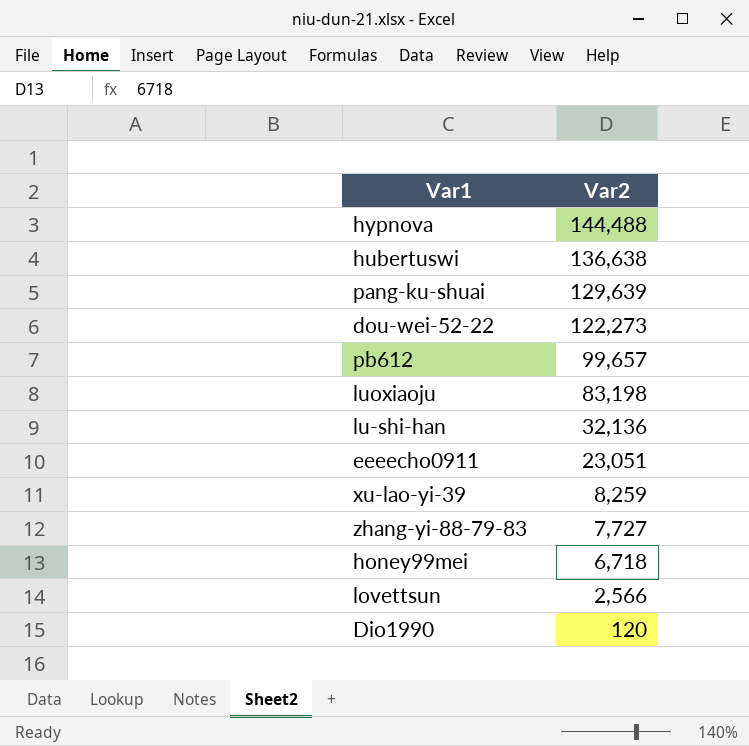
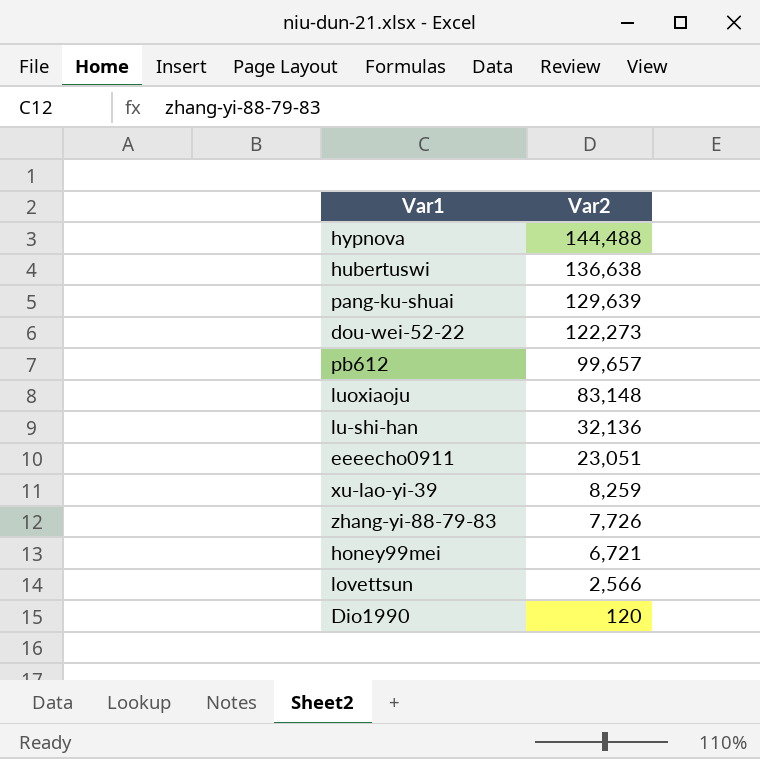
luoxiaoju | Var2: 83,198 -> 83,148
zhang-yi-88-79-83 | Var2: 7,727 -> 7,726
honey99mei | Var2: 6,718 -> 6,721

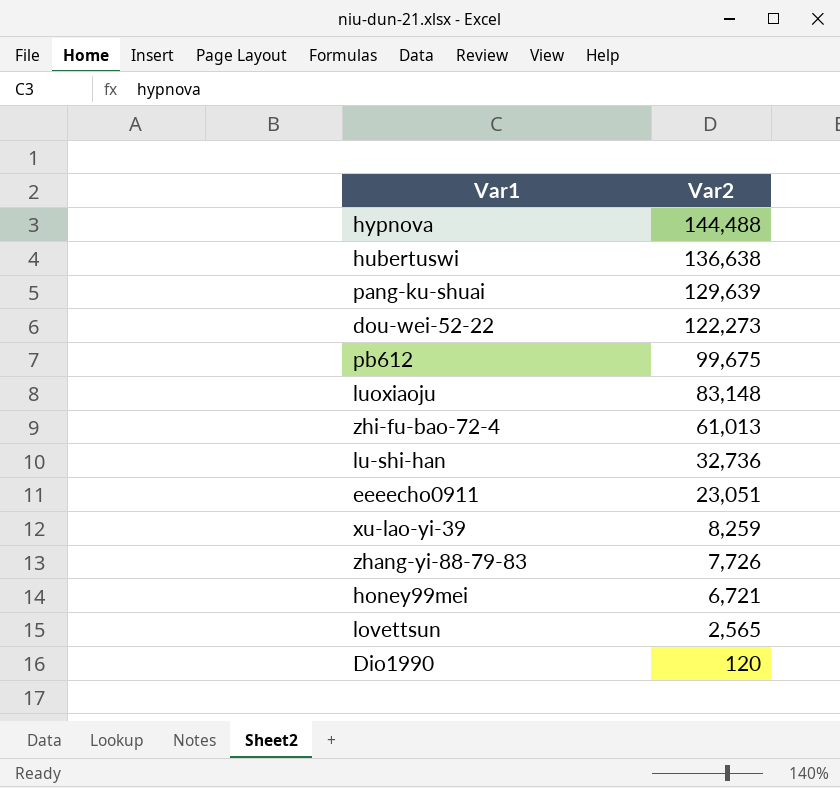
pb612 | Var2: 99,657 -> 99,675
row zhi-fu-bao-72-4: none -> 61,013
lu-shi-han | Var2: 32,136 -> 32,736
lovettsun | Var2: 2,566 -> 2,565

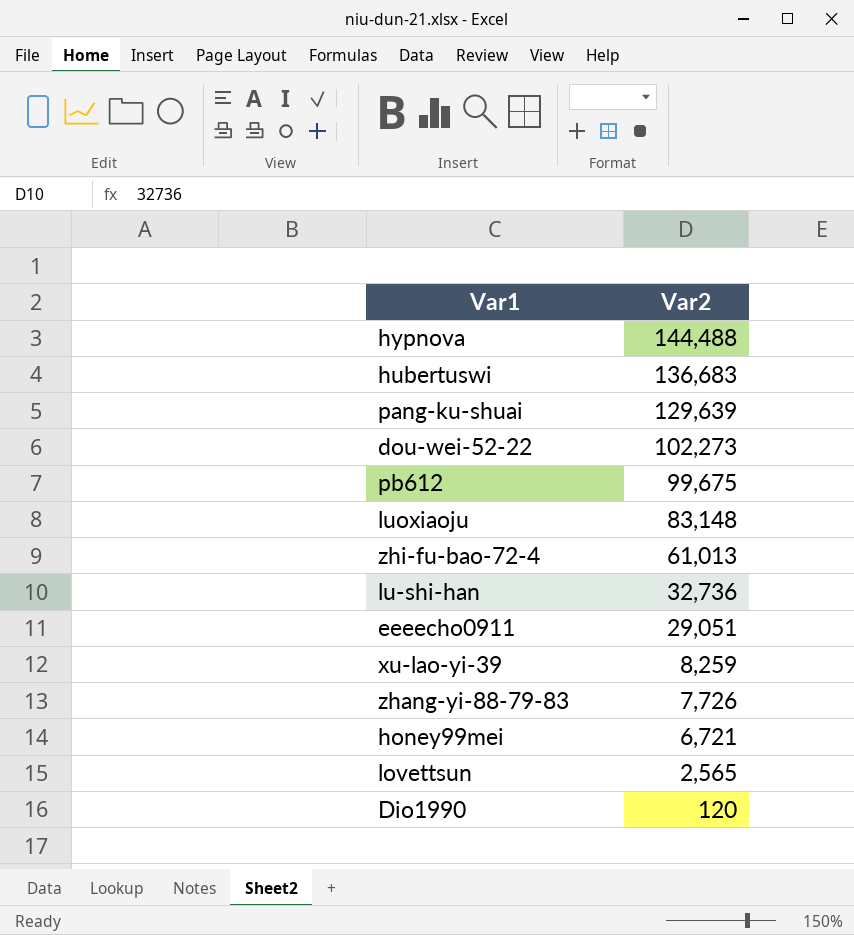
hubertuswi | Var2: 136,638 -> 136,683
dou-wei-52-22 | Var2: 122,273 -> 102,273
eeeecho0911 | Var2: 23,051 -> 29,051

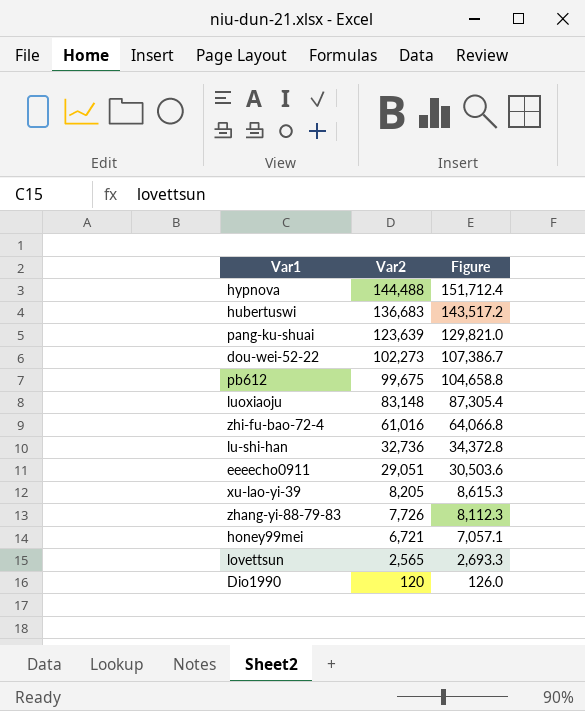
column Figure | formula: none -> [Var2] * 1.05
pang-ku-shuai | Var2: 129,639 -> 123,639
zhi-fu-bao-72-4 | Var2: 61,013 -> 61,016
xu-lao-yi-39 | Var2: 8,259 -> 8,205

